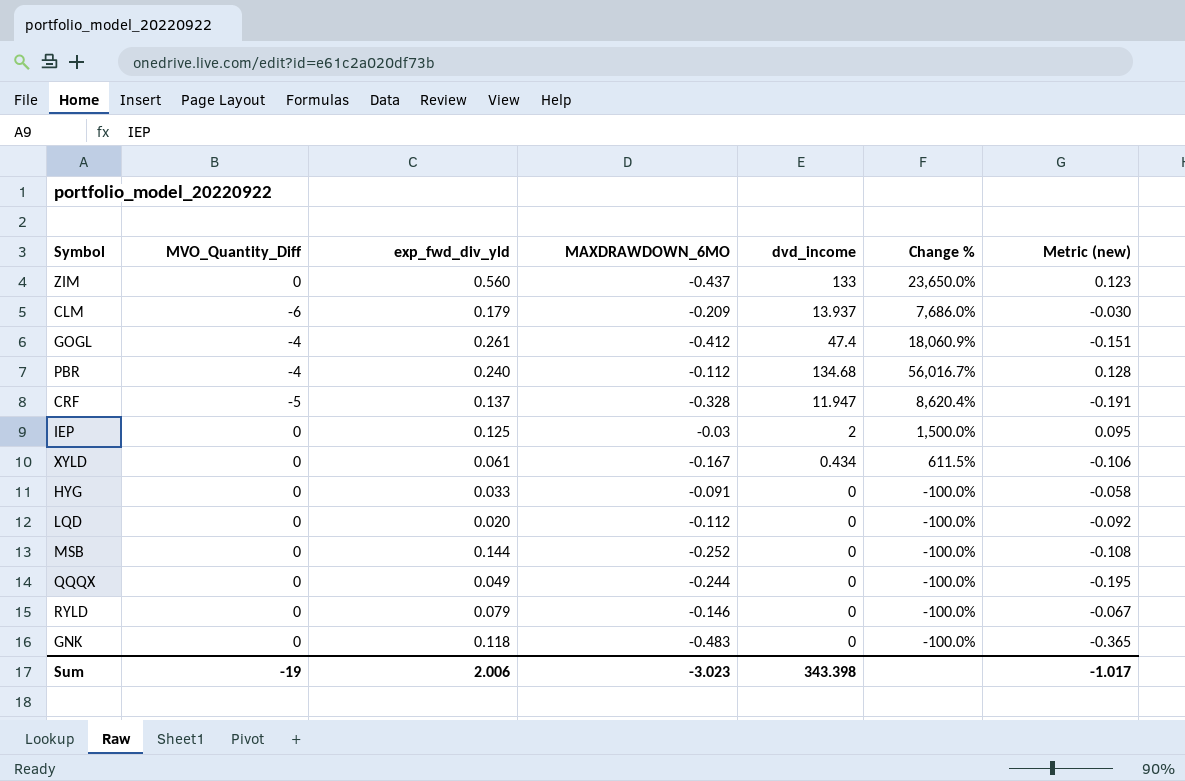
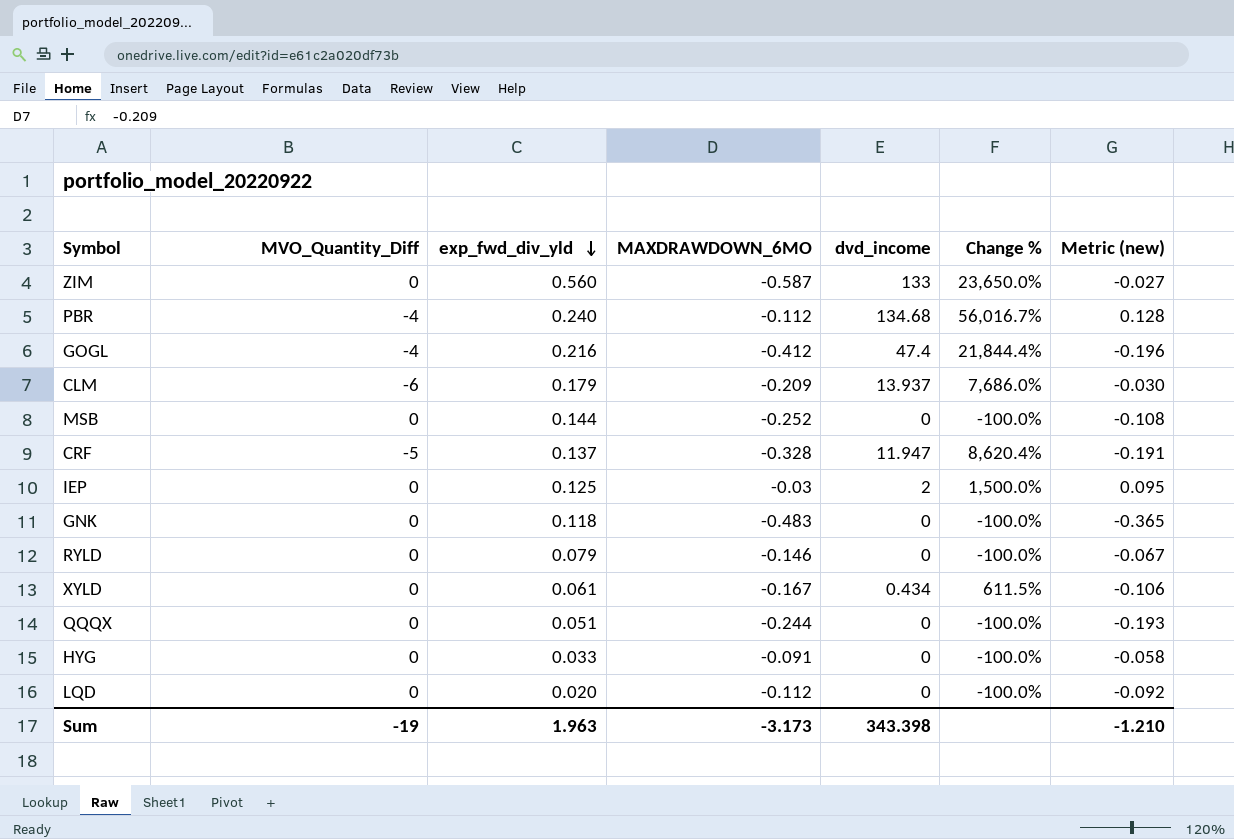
row order: none -> exp_fwd_div_yld descending
ZIM | MAXDRAWDOWN_6MO: -0.437 -> -0.587
ZIM | Metric (new): 0.123 -> -0.027
GOGL | exp_fwd_div_yld: 0.261 -> 0.216
GOGL | Change %: 18,060.9% -> 21,844.4%
GOGL | Metric (new): -0.151 -> -0.196
QQQX | exp_fwd_div_yld: 0.049 -> 0.051
QQQX | Metric (new): -0.195 -> -0.193
Sum | exp_fwd_div_yld: 2.006 -> 1.963
Sum | MAXDRAWDOWN_6MO: -3.023 -> -3.173
Sum | Metric (new): -1.017 -> -1.210

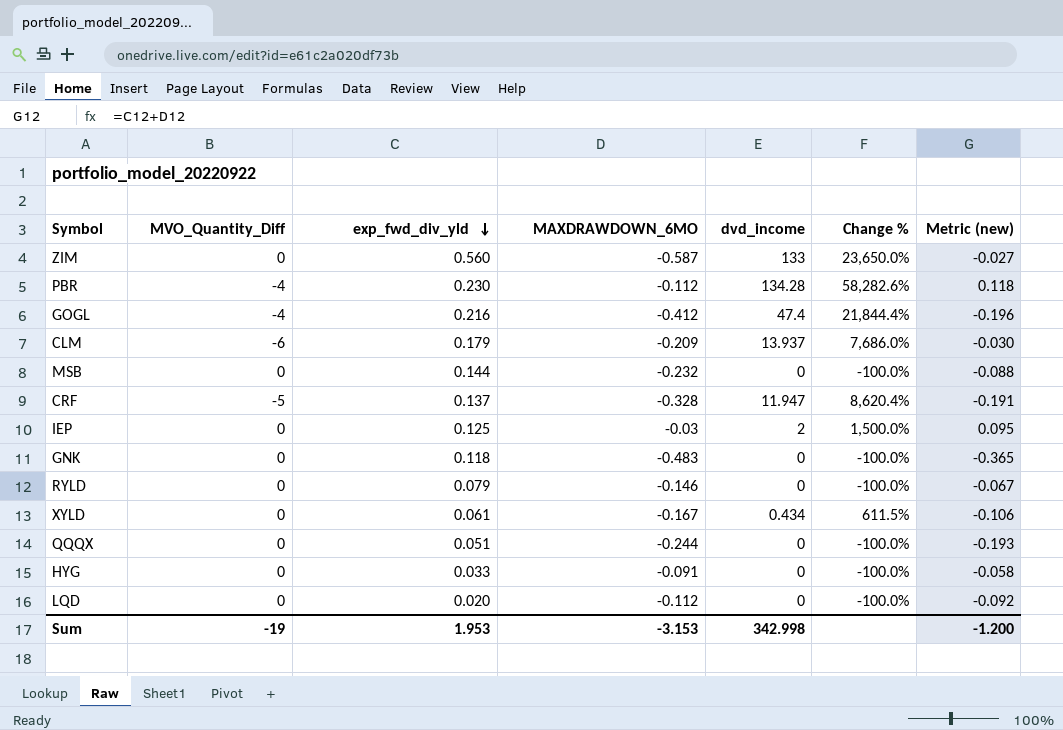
PBR | exp_fwd_div_yld: 0.240 -> 0.230
PBR | dvd_income: 134.68 -> 134.28
PBR | Change %: 56,016.7% -> 58,282.6%
PBR | Metric (new): 0.128 -> 0.118
MSB | MAXDRAWDOWN_6MO: -0.252 -> -0.232
MSB | Metric (new): -0.108 -> -0.088
Sum | exp_fwd_div_yld: 1.963 -> 1.953
Sum | MAXDRAWDOWN_6MO: -3.173 -> -3.153
Sum | dvd_income: 343.398 -> 342.998
Sum | Metric (new): -1.210 -> -1.200

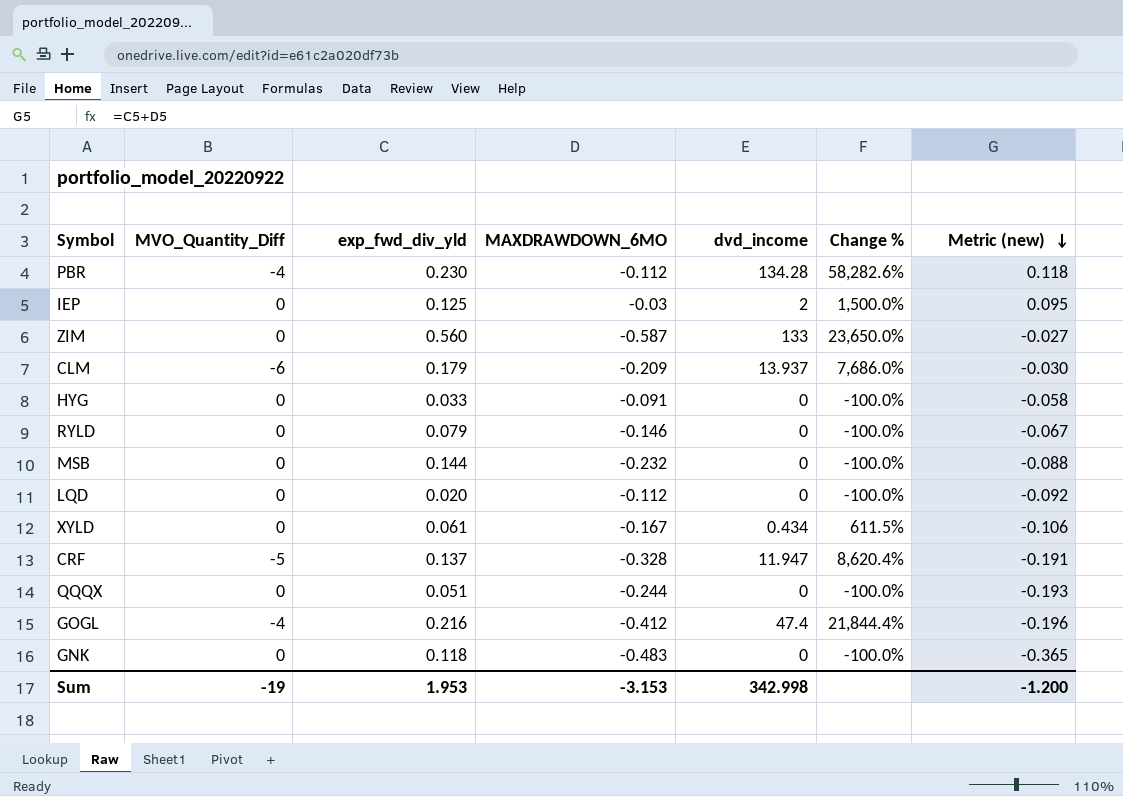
row order: exp_fwd_div_yld descending -> Metric (new) descending

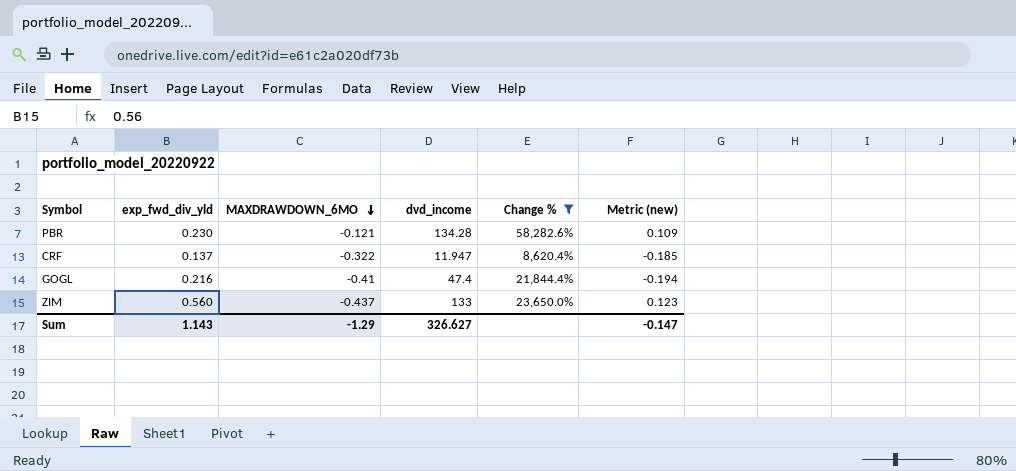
filter: none -> Change % >= 8,620.4%
row order: Metric (new) descending -> MAXDRAWDOWN_6MO descending
column MVO_Quantity_Diff | position: 2 -> none
PBR | MAXDRAWDOWN_6MO: -0.112 -> -0.121
PBR | Metric (new): 0.118 -> 0.109
CRF | MAXDRAWDOWN_6MO: -0.328 -> -0.322
CRF | Metric (new): -0.191 -> -0.185
GOGL | MAXDRAWDOWN_6MO: -0.412 -> -0.41
GOGL | Metric (new): -0.196 -> -0.194
ZIM | MAXDRAWDOWN_6MO: -0.587 -> -0.437
ZIM | Metric (new): -0.027 -> 0.123
Sum | exp_fwd_div_yld: 1.953 -> 1.143
Sum | MAXDRAWDOWN_6MO: -3.153 -> -1.29
Sum | dvd_income: 342.998 -> 326.627
Sum | Metric (new): -1.200 -> -0.147

